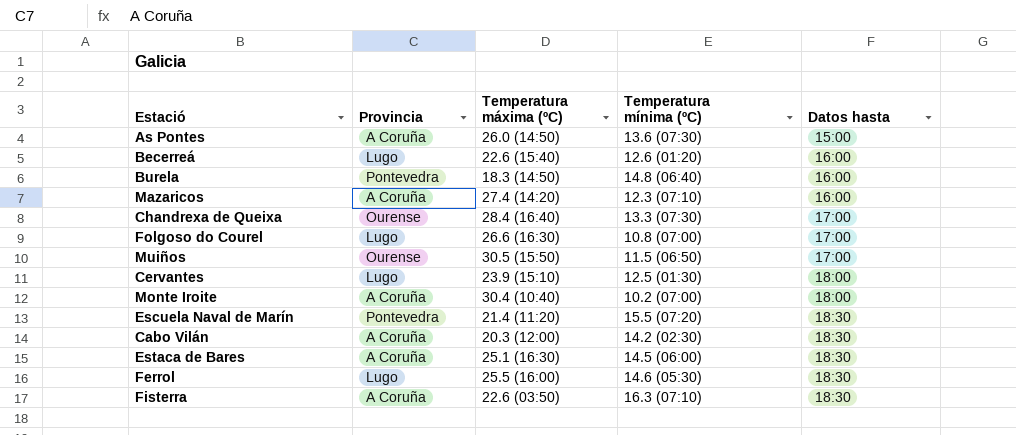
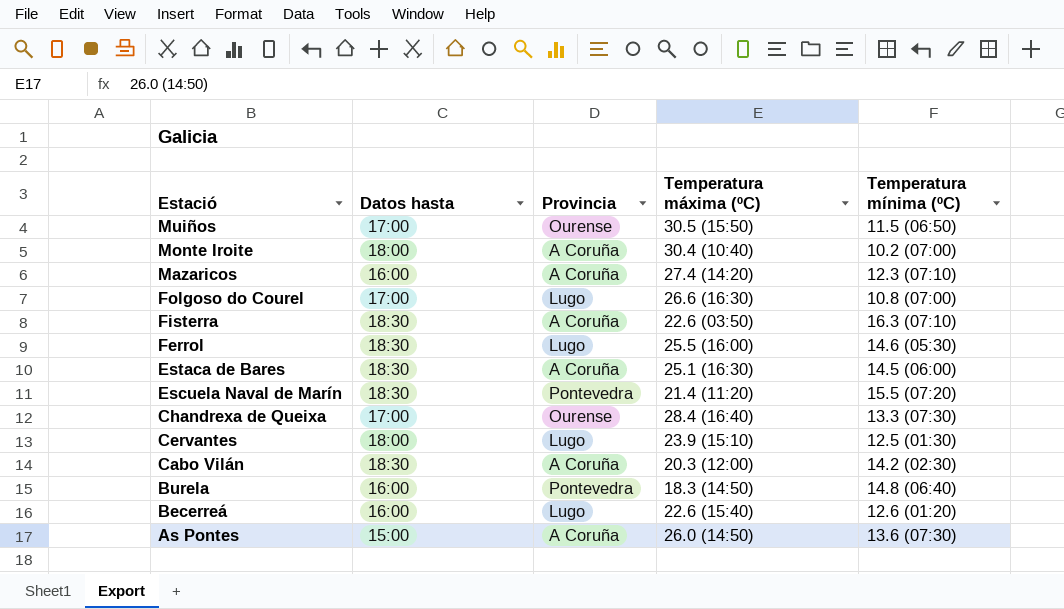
row order: Datos hasta ascending -> Estació descending
column Datos hasta | position: 5 -> 2

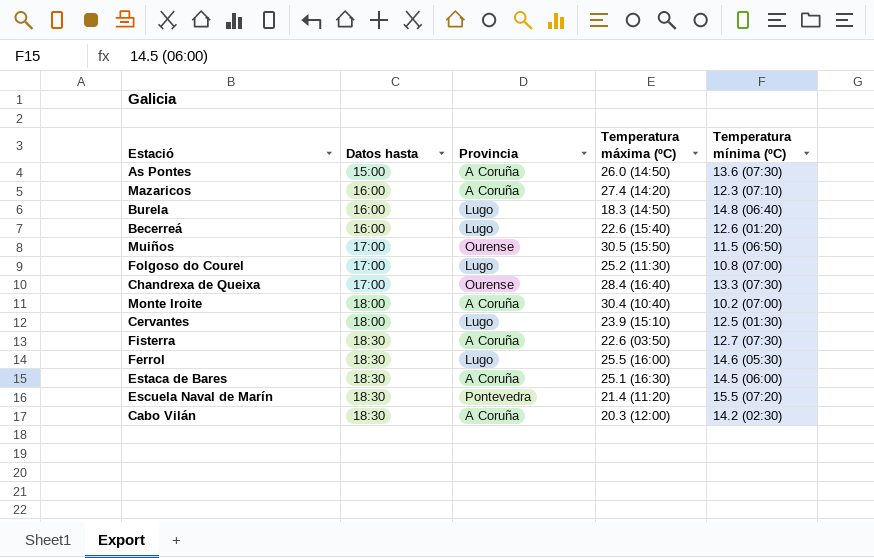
row order: Estació descending -> Datos hasta ascending
Burela | Provincia: Pontevedra -> Lugo
Folgoso do Courel | Temperatura máxima (ºC): 26.6 (16:30) -> 25.2 (11:30)
Fisterra | Temperatura mínima (ºC): 16.3 (07:10) -> 12.7 (07:30)

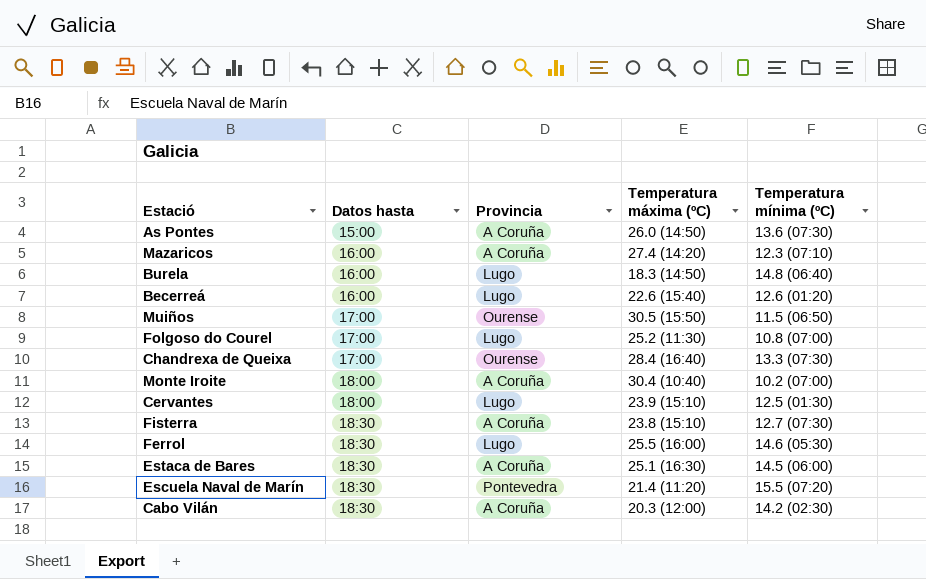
Fisterra | Temperatura máxima (ºC): 22.6 (03:50) -> 23.8 (15:10)

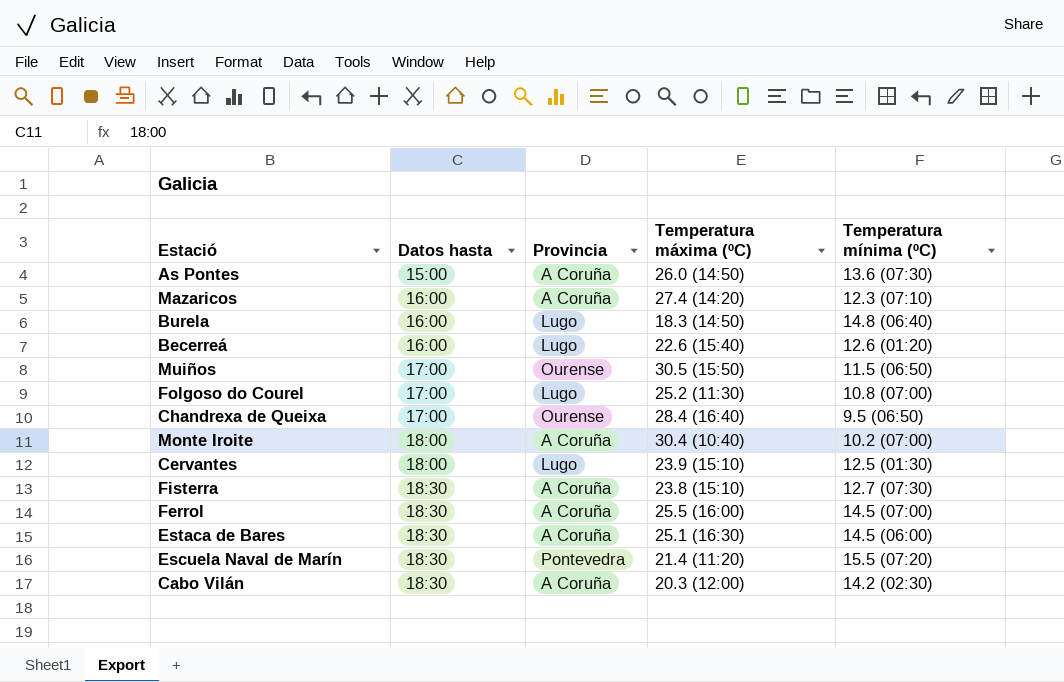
Chandrexa de Queixa | Temperatura mínima (ºC): 13.3 (07:30) -> 9.5 (06:50)
Ferrol | Provincia: Lugo -> A Coruña
Ferrol | Temperatura mínima (ºC): 14.6 (05:30) -> 14.5 (07:00)

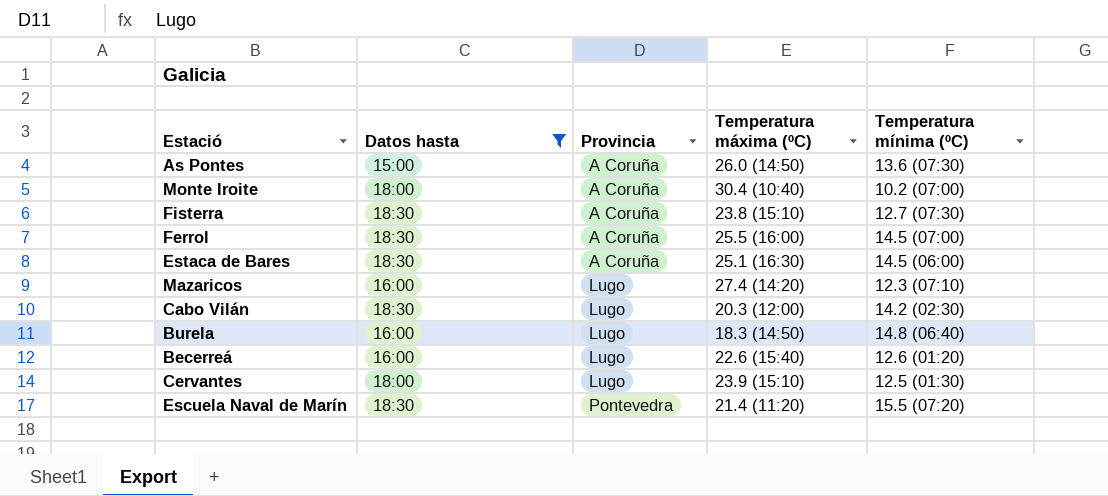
filter: none -> Datos hasta != 17:00
row order: Datos hasta ascending -> Provincia ascending
Mazaricos | Provincia: A Coruña -> Lugo
Cabo Vilán | Provincia: A Coruña -> Lugo

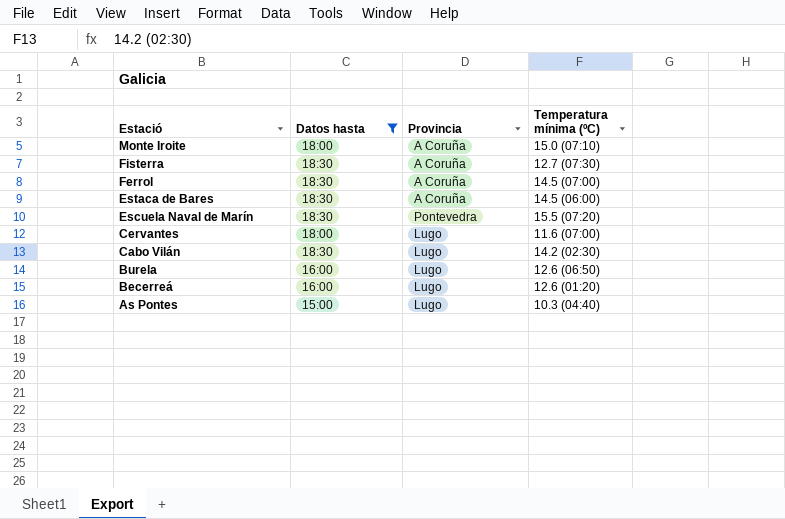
row order: Provincia ascending -> Estació descending
column Temperatura máxima (ºC) | position: 4 -> none
row Mazaricos: 16:00 | Lugo | 27.4 (14:20) | 12.3 (07:10) -> none
Monte Iroite | Temperatura mínima (ºC): 10.2 (07:00) -> 15.0 (07:10)
Cervantes | Temperatura mínima (ºC): 12.5 (01:30) -> 11.6 (07:00)
Burela | Temperatura mínima (ºC): 14.8 (06:40) -> 12.6 (06:50)
As Pontes | Provincia: A Coruña -> Lugo
As Pontes | Temperatura mínima (ºC): 13.6 (07:30) -> 10.3 (04:40)

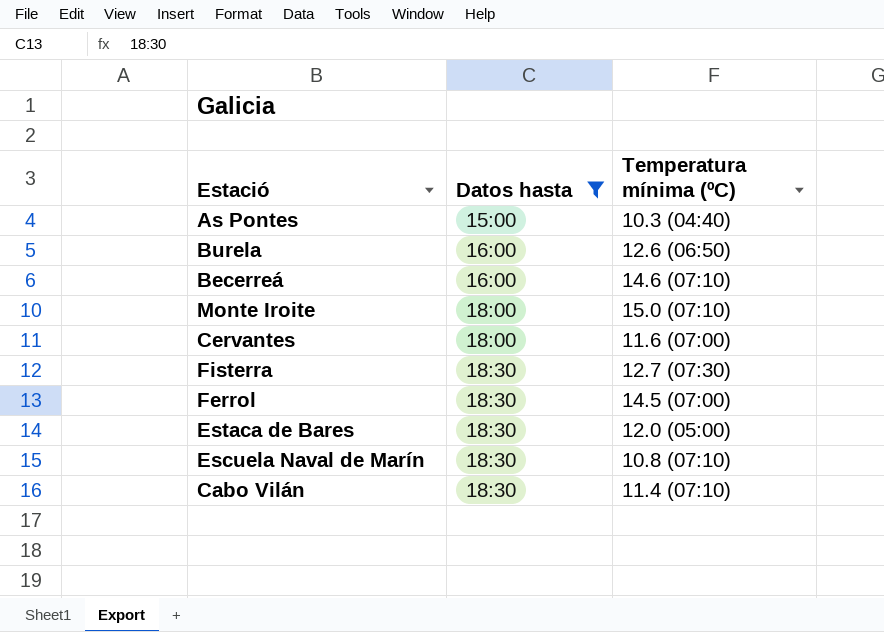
row order: Estació descending -> Datos hasta ascending
column Provincia | position: 3 -> none
Becerreá | Temperatura mínima (ºC): 12.6 (01:20) -> 14.6 (07:10)
Estaca de Bares | Temperatura mínima (ºC): 14.5 (06:00) -> 12.0 (05:00)
Escuela Naval de Marín | Temperatura mínima (ºC): 15.5 (07:20) -> 10.8 (07:10)
Cabo Vilán | Temperatura mínima (ºC): 14.2 (02:30) -> 11.4 (07:10)

